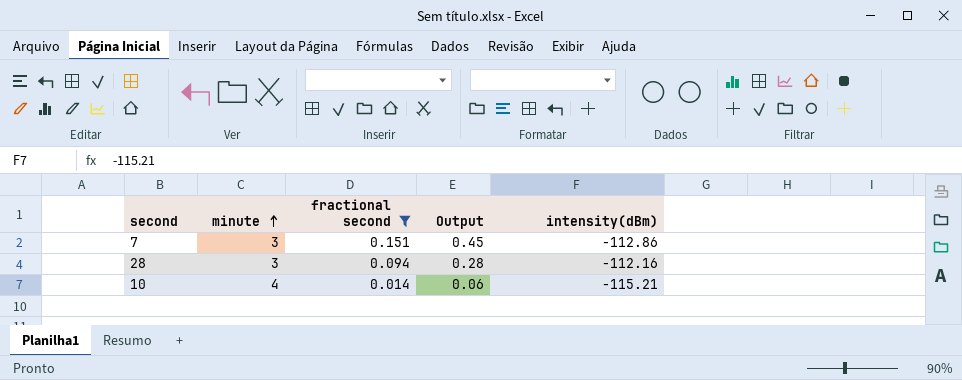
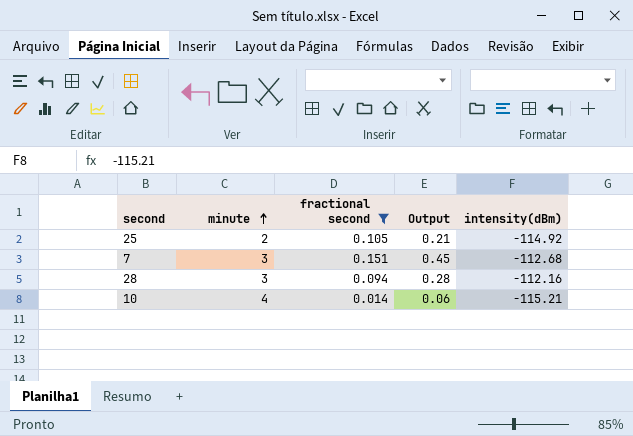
row 25: none -> 2 | 0.105 | 0.21 | -114.92
7 | intensity(dBm): -112.86 -> -112.68

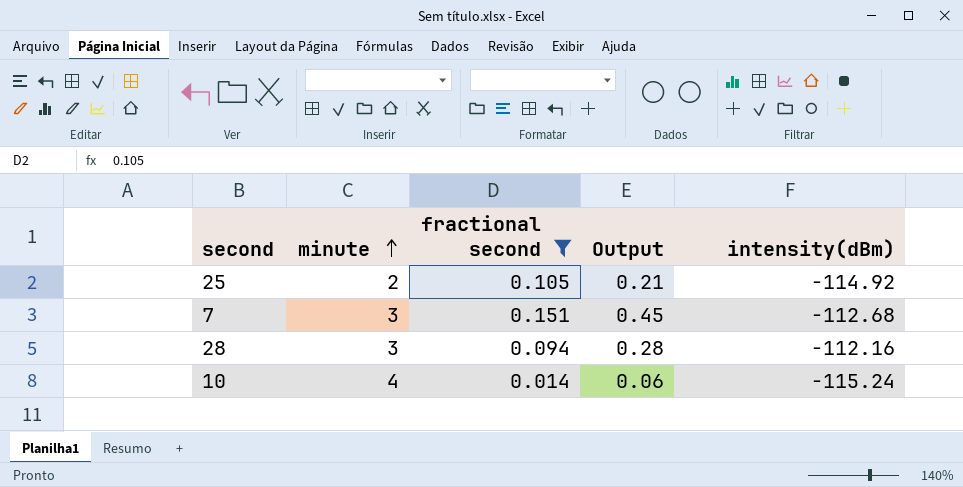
10 | intensity(dBm): -115.21 -> -115.24

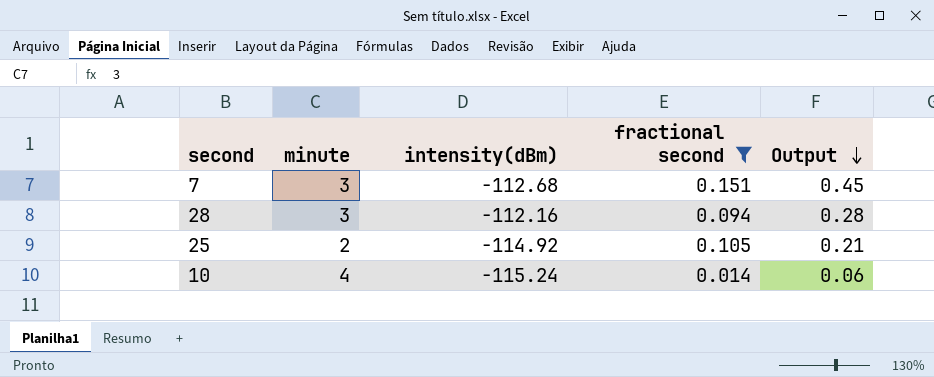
row order: minute ascending -> Output descending
column intensity(dBm) | position: 5 -> 3

